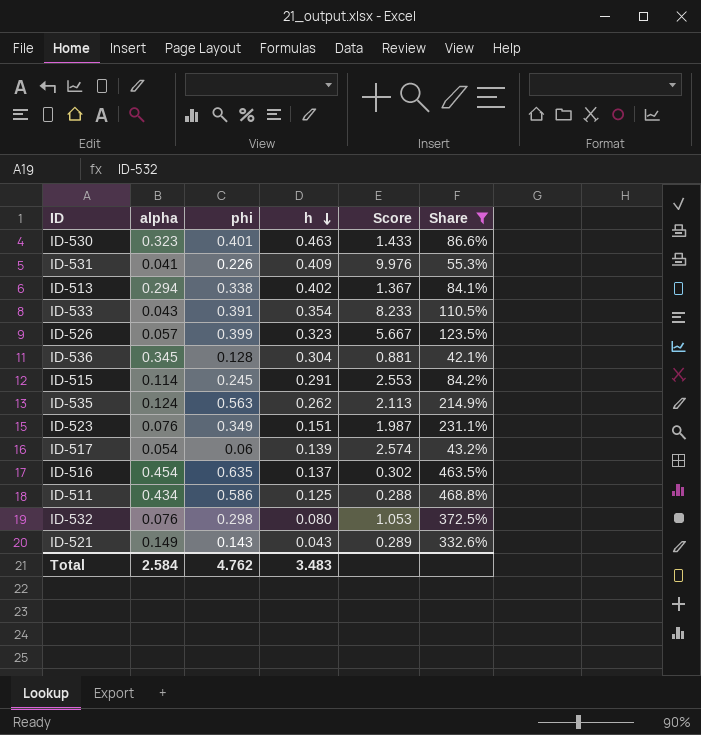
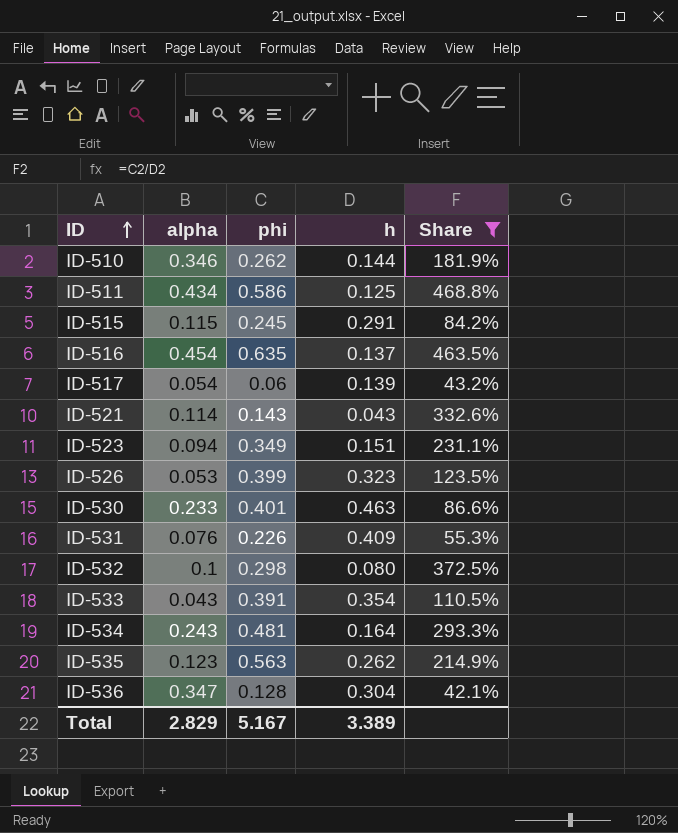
row order: h descending -> ID ascending
column Score | formula: [h] / [alpha] -> none
row ID-513: 0.294 | 0.338 | 0.402 | 1.367 | 84.1% -> none
row ID-510: none -> 0.346 | 0.262 | 0.144 | 181.9%
ID-515 | alpha: 0.114 -> 0.115
ID-521 | alpha: 0.149 -> 0.114
ID-523 | alpha: 0.076 -> 0.094
ID-526 | alpha: 0.057 -> 0.053
ID-530 | alpha: 0.323 -> 0.233
ID-531 | alpha: 0.041 -> 0.076
ID-532 | alpha: 0.076 -> 0.1
row ID-534: none -> 0.243 | 0.481 | 0.164 | 293.3%
ID-535 | alpha: 0.124 -> 0.123
ID-536 | alpha: 0.345 -> 0.347
Total | alpha: 2.584 -> 2.829
Total | phi: 4.762 -> 5.167
Total | h: 3.483 -> 3.389

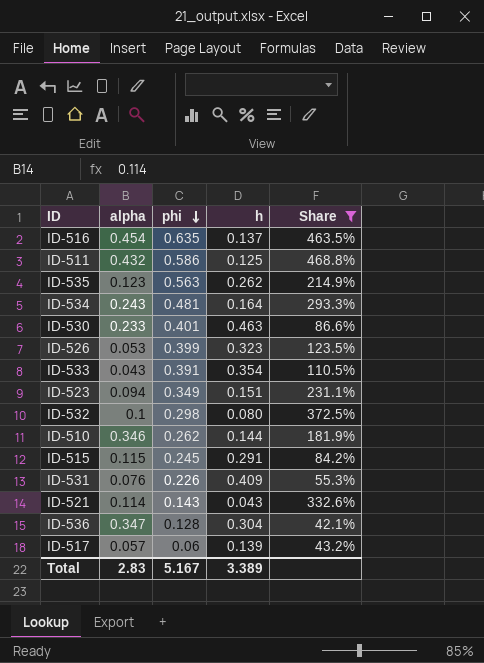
row order: ID ascending -> phi descending
ID-511 | alpha: 0.434 -> 0.432
ID-517 | alpha: 0.054 -> 0.057
Total | alpha: 2.829 -> 2.83

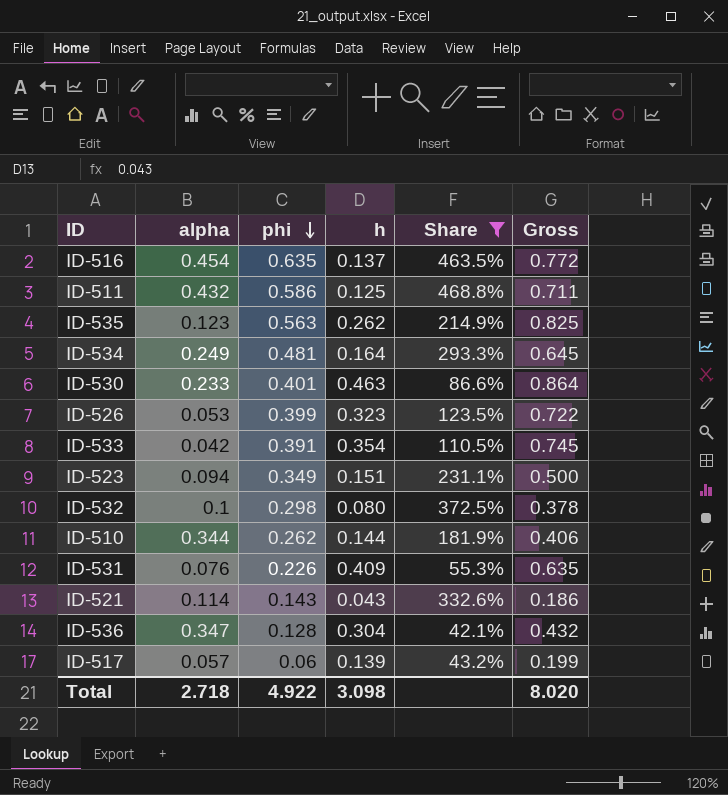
column Gross | formula: none -> [phi] + [h]
row ID-515: 0.115 | 0.245 | 0.291 | 84.2% -> none
ID-534 | alpha: 0.243 -> 0.249
ID-533 | alpha: 0.043 -> 0.042
ID-510 | alpha: 0.346 -> 0.344
Total | alpha: 2.83 -> 2.718
Total | phi: 5.167 -> 4.922
Total | h: 3.389 -> 3.098

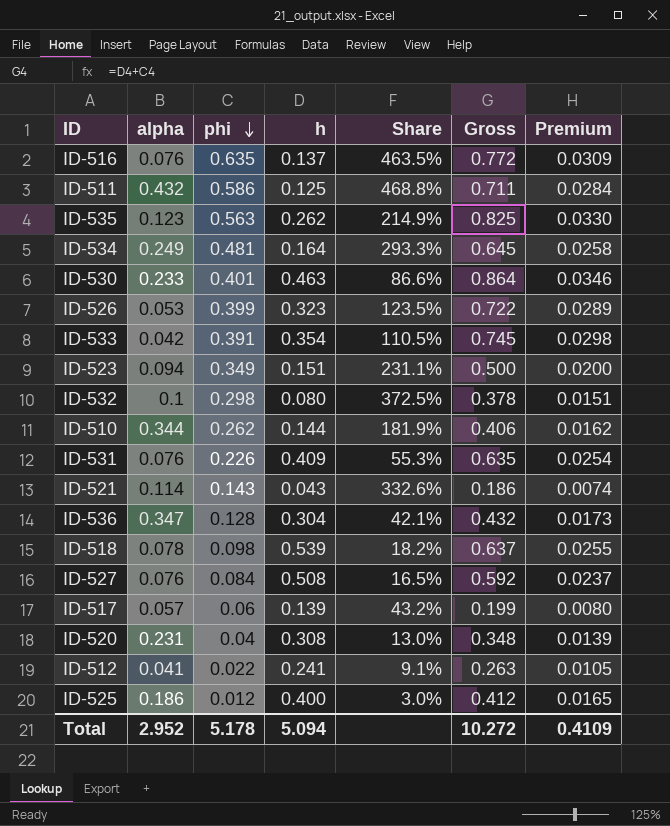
filter: Share >= 42.1% -> none
column Premium | formula: none -> [Gross] * 0.04
ID-516 | alpha: 0.454 -> 0.076
Total | alpha: 2.718 -> 2.952
Total | phi: 4.922 -> 5.178
Total | h: 3.098 -> 5.094
Total | Gross: 8.020 -> 10.272

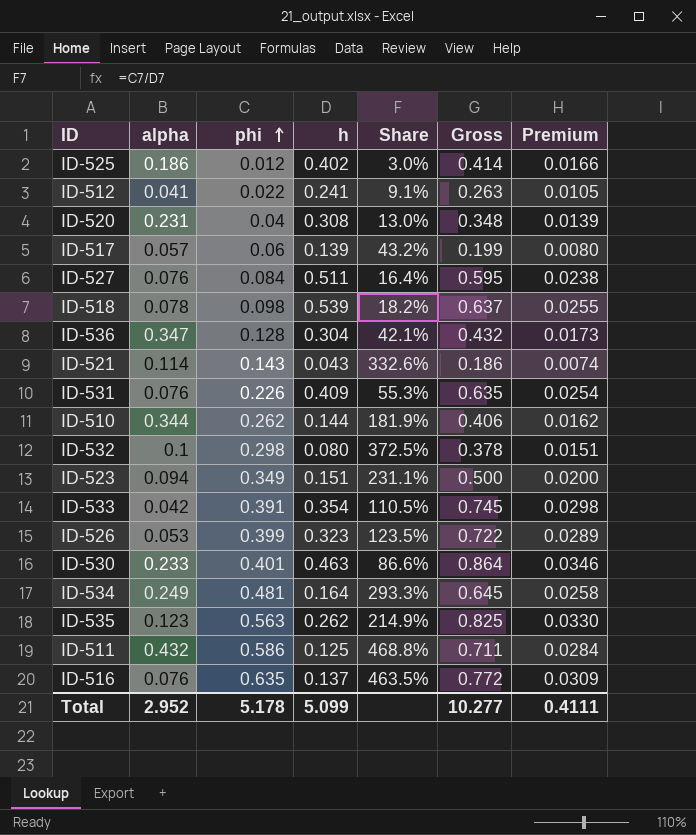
row order: phi descending -> phi ascending
ID-525 | h: 0.400 -> 0.402
ID-525 | Gross: 0.412 -> 0.414
ID-525 | Premium: 0.0165 -> 0.0166
ID-527 | h: 0.508 -> 0.511
ID-527 | Share: 16.5% -> 16.4%
ID-527 | Gross: 0.592 -> 0.595
ID-527 | Premium: 0.0237 -> 0.0238
Total | h: 5.094 -> 5.099
Total | Gross: 10.272 -> 10.277
Total | Premium: 0.4109 -> 0.4111

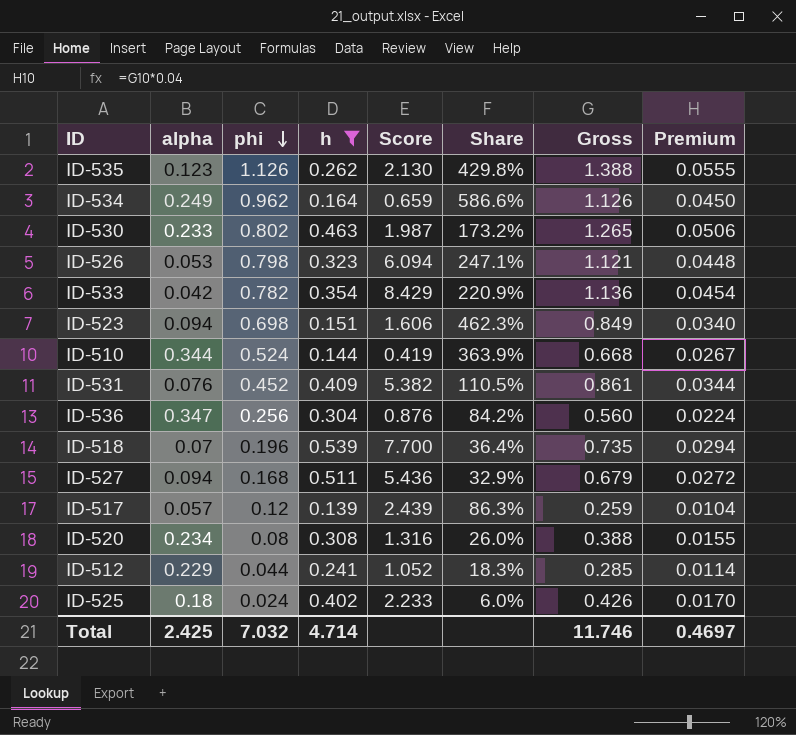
filter: none -> h >= 0.139
row order: phi ascending -> phi descending
column Score | formula: none -> [h] / [alpha]
ID-535 | phi: 0.563 -> 1.126
ID-535 | Share: 214.9% -> 429.8%
ID-535 | Gross: 0.825 -> 1.388
ID-535 | Premium: 0.0330 -> 0.0555
ID-534 | phi: 0.481 -> 0.962
ID-534 | Share: 293.3% -> 586.6%
ID-534 | Gross: 0.645 -> 1.126
ID-534 | Premium: 0.0258 -> 0.0450
ID-530 | phi: 0.401 -> 0.802
ID-530 | Share: 86.6% -> 173.2%
ID-530 | Gross: 0.864 -> 1.265
ID-530 | Premium: 0.0346 -> 0.0506
ID-526 | phi: 0.399 -> 0.798
ID-526 | Share: 123.5% -> 247.1%
ID-526 | Gross: 0.722 -> 1.121
ID-526 | Premium: 0.0289 -> 0.0448
ID-533 | phi: 0.391 -> 0.782
ID-533 | Share: 110.5% -> 220.9%
ID-533 | Gross: 0.745 -> 1.136
ID-533 | Premium: 0.0298 -> 0.0454
ID-523 | phi: 0.349 -> 0.698
ID-523 | Share: 231.1% -> 462.3%
ID-523 | Gross: 0.500 -> 0.849
ID-523 | Premium: 0.0200 -> 0.0340
ID-510 | phi: 0.262 -> 0.524
ID-510 | Share: 181.9% -> 363.9%
ID-510 | Gross: 0.406 -> 0.668
ID-510 | Premium: 0.0162 -> 0.0267
ID-531 | phi: 0.226 -> 0.452
ID-531 | Share: 55.3% -> 110.5%
ID-531 | Gross: 0.635 -> 0.861
ID-531 | Premium: 0.0254 -> 0.0344
ID-536 | phi: 0.128 -> 0.256
ID-536 | Share: 42.1% -> 84.2%
ID-536 | Gross: 0.432 -> 0.560
ID-536 | Premium: 0.0173 -> 0.0224
ID-518 | alpha: 0.078 -> 0.07
ID-518 | phi: 0.098 -> 0.196
ID-518 | Share: 18.2% -> 36.4%
ID-518 | Gross: 0.637 -> 0.735
ID-518 | Premium: 0.0255 -> 0.0294
ID-527 | alpha: 0.076 -> 0.094
ID-527 | phi: 0.084 -> 0.168
ID-527 | Share: 16.4% -> 32.9%
ID-527 | Gross: 0.595 -> 0.679
ID-527 | Premium: 0.0238 -> 0.0272
ID-517 | phi: 0.06 -> 0.12
ID-517 | Share: 43.2% -> 86.3%
ID-517 | Gross: 0.199 -> 0.259
ID-517 | Premium: 0.0080 -> 0.0104
ID-520 | alpha: 0.231 -> 0.234
ID-520 | phi: 0.04 -> 0.08
ID-520 | Share: 13.0% -> 26.0%
ID-520 | Gross: 0.348 -> 0.388
ID-520 | Premium: 0.0139 -> 0.0155
ID-512 | alpha: 0.041 -> 0.229
ID-512 | phi: 0.022 -> 0.044
ID-512 | Share: 9.1% -> 18.3%
ID-512 | Gross: 0.263 -> 0.285
ID-512 | Premium: 0.0105 -> 0.0114
ID-525 | alpha: 0.186 -> 0.18
ID-525 | phi: 0.012 -> 0.024
ID-525 | Share: 3.0% -> 6.0%
ID-525 | Gross: 0.414 -> 0.426
ID-525 | Premium: 0.0166 -> 0.0170
Total | alpha: 2.952 -> 2.425
Total | phi: 5.178 -> 7.032
Total | h: 5.099 -> 4.714
Total | Gross: 10.277 -> 11.746
Total | Premium: 0.4111 -> 0.4697

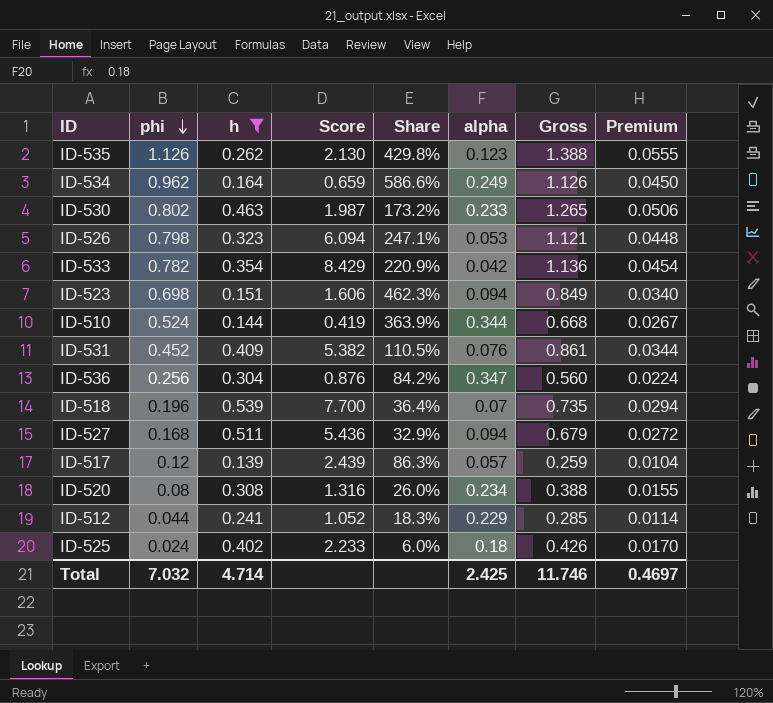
column alpha | position: 2 -> 6

